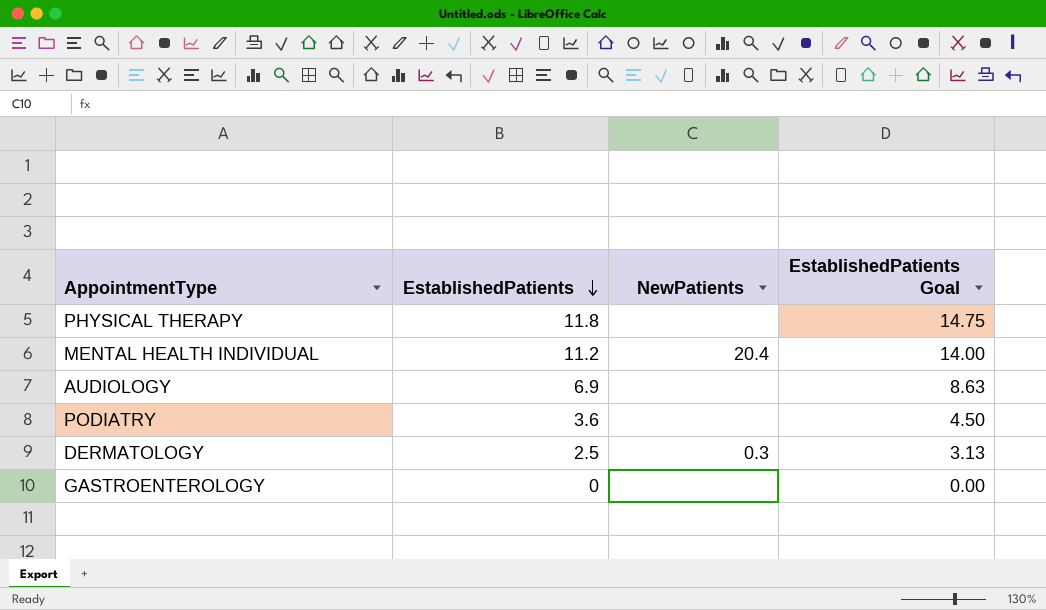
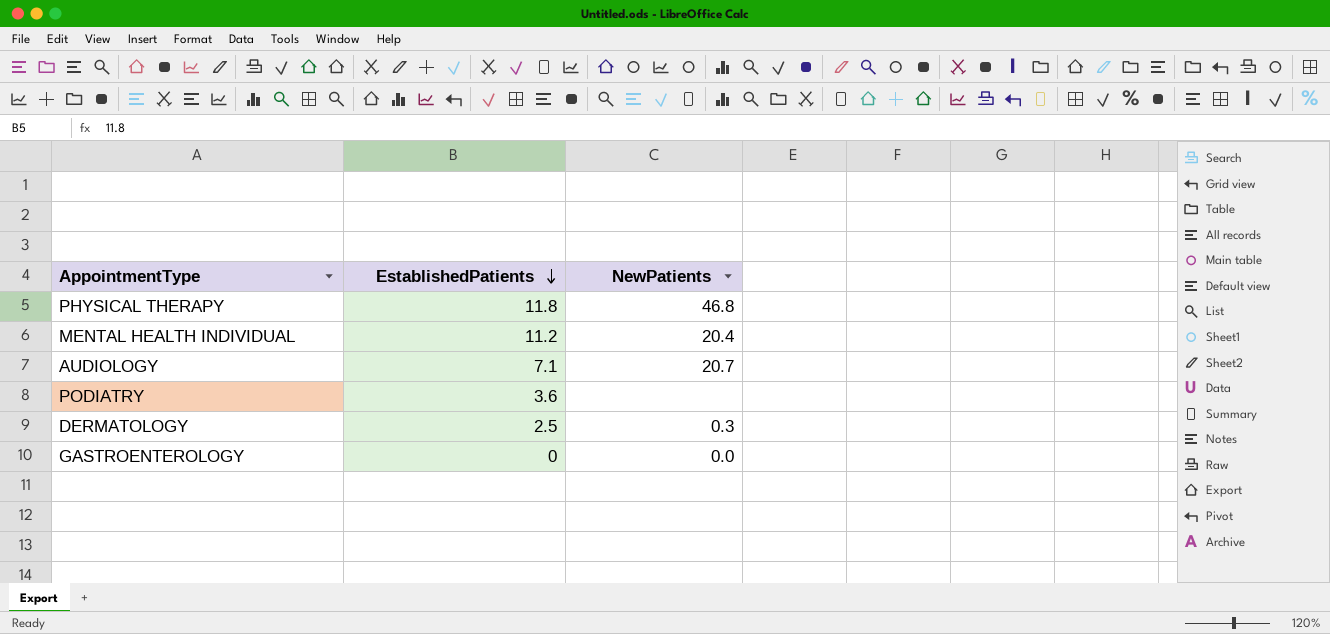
column EstablishedPatients Goal | formula: [EstablishedPatients] * 1.25 -> none
PHYSICAL THERAPY | NewPatients: none -> 46.8
AUDIOLOGY | EstablishedPatients: 6.9 -> 7.1
AUDIOLOGY | NewPatients: none -> 20.7
GASTROENTEROLOGY | NewPatients: none -> 0.0

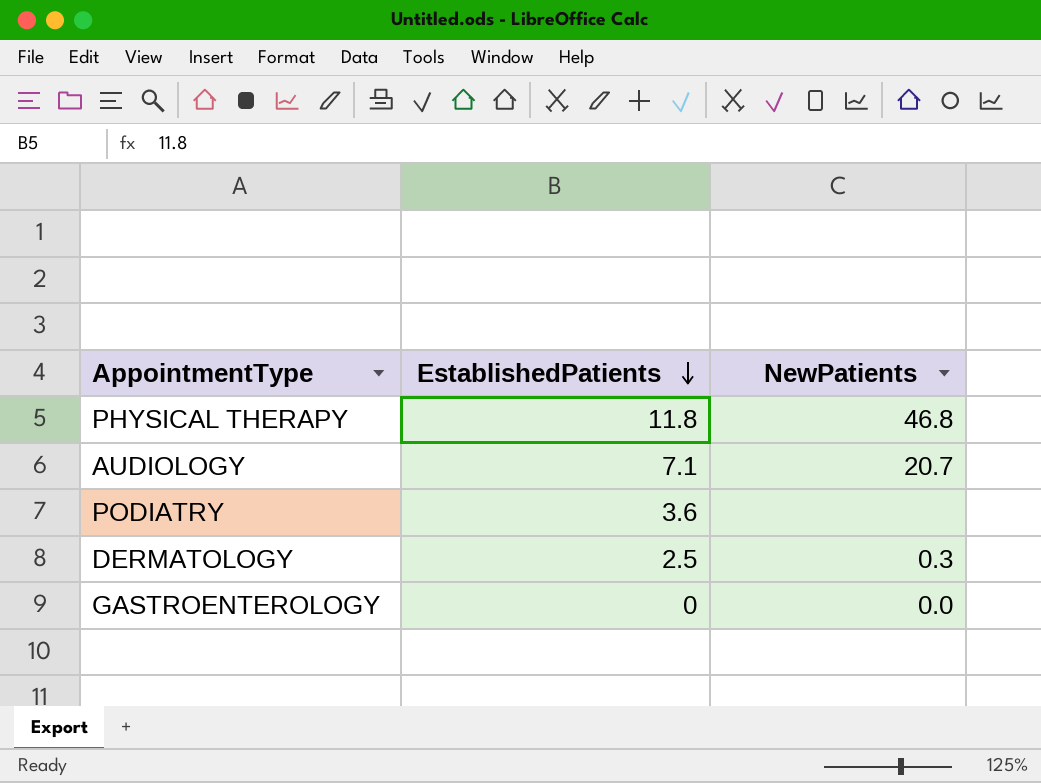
row MENTAL HEALTH INDIVIDUAL: 11.2 | 20.4 -> none

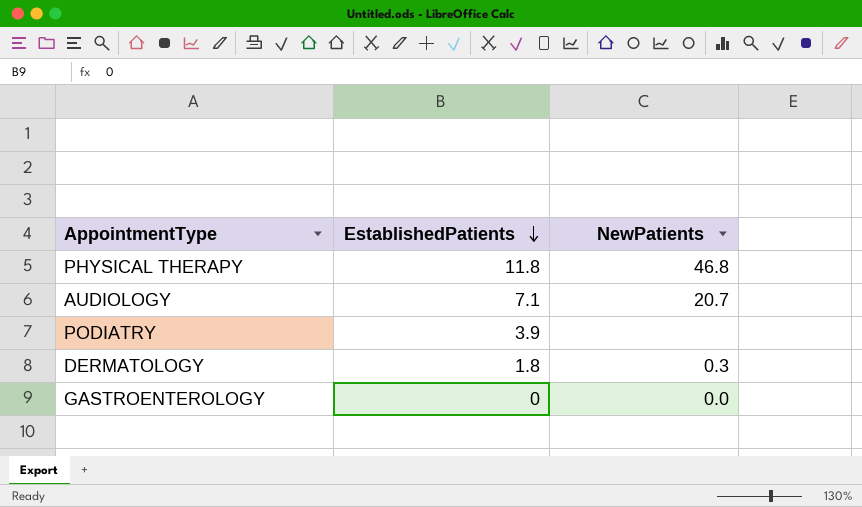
PODIATRY | EstablishedPatients: 3.6 -> 3.9
DERMATOLOGY | EstablishedPatients: 2.5 -> 1.8

